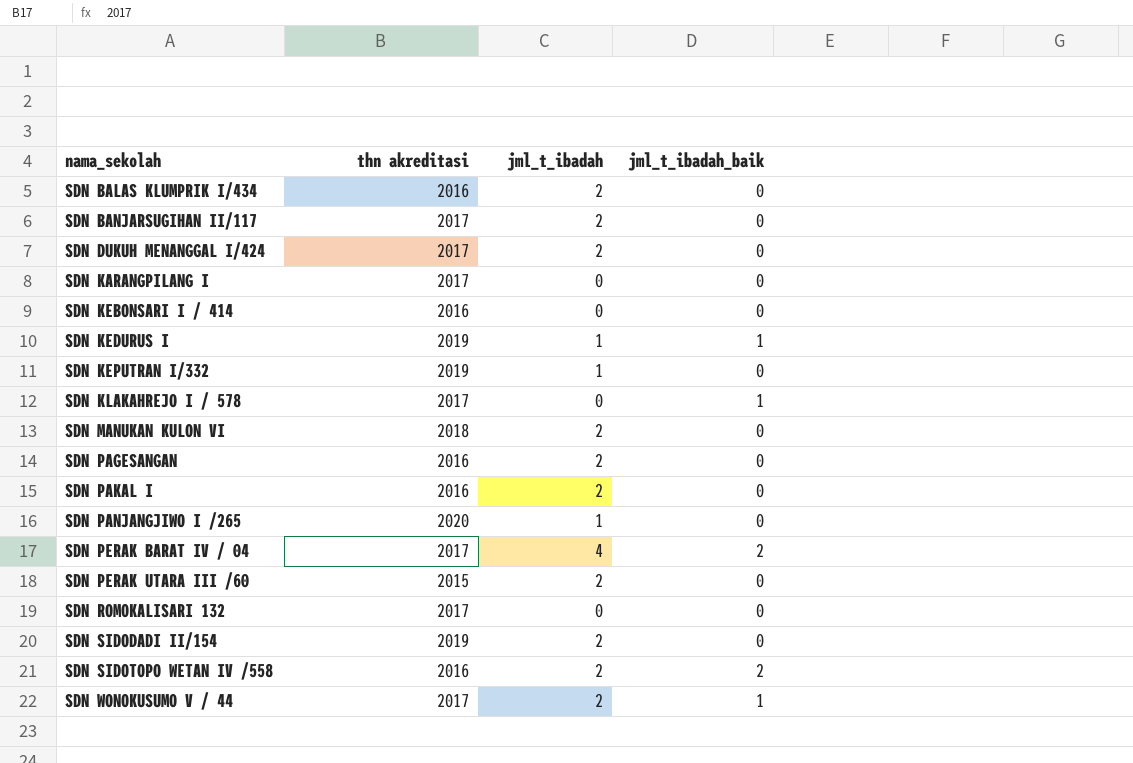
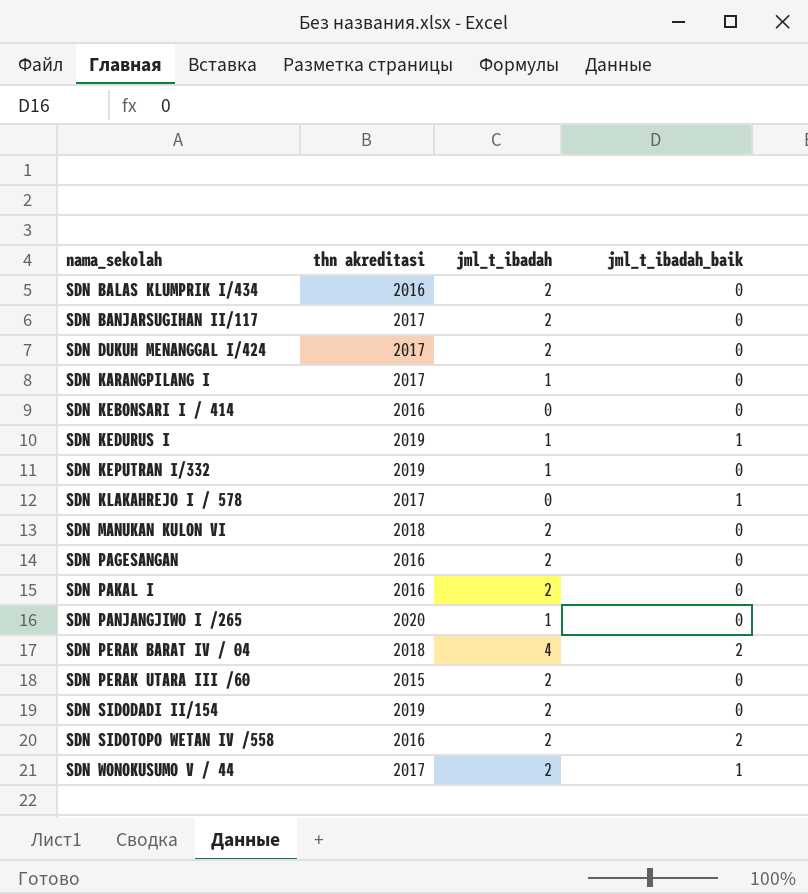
row SDN ROMOKALISARI 132: 2017 | 0 | 0 -> none
SDN KARANGPILANG I | jml_t_ibadah: 0 -> 1
SDN PERAK BARAT IV / 04 | thn akreditasi: 2017 -> 2018

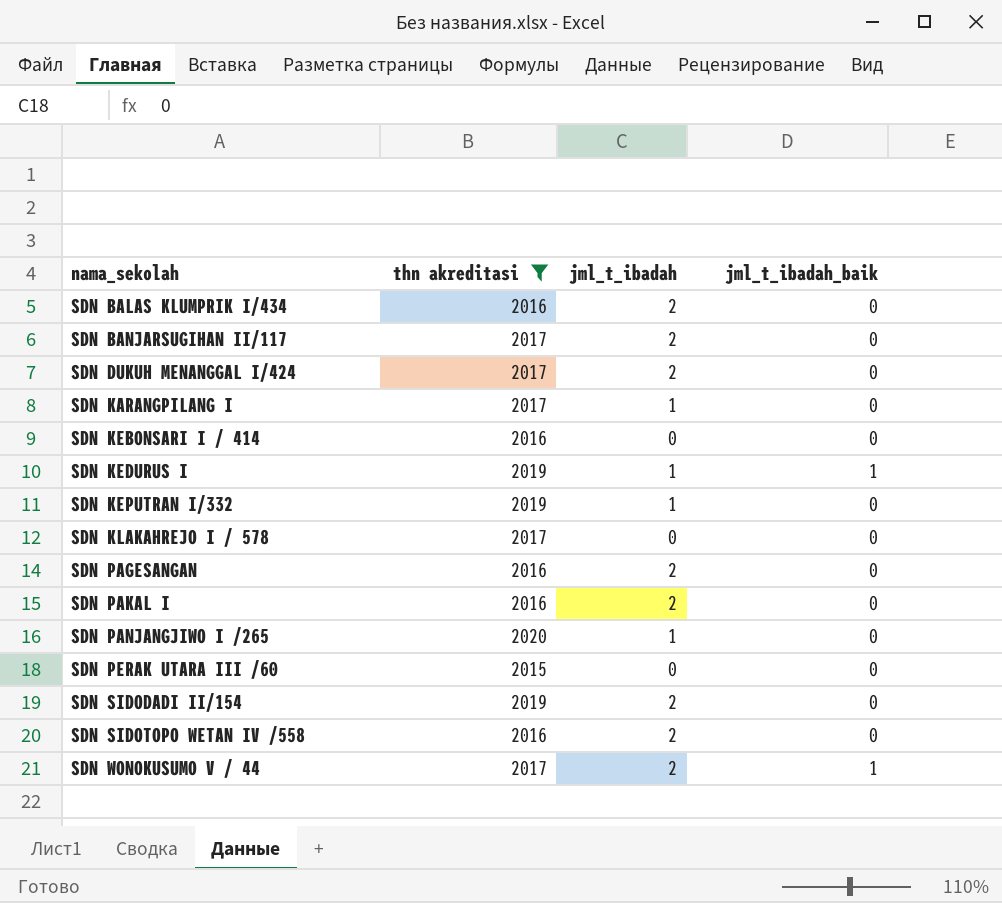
filter: none -> thn akreditasi != 2018
SDN KLAKAHREJO I / 578 | jml_t_ibadah_baik: 1 -> 0
SDN PERAK UTARA III /60 | jml_t_ibadah: 2 -> 0
SDN SIDOTOPO WETAN IV /558 | jml_t_ibadah_baik: 2 -> 0

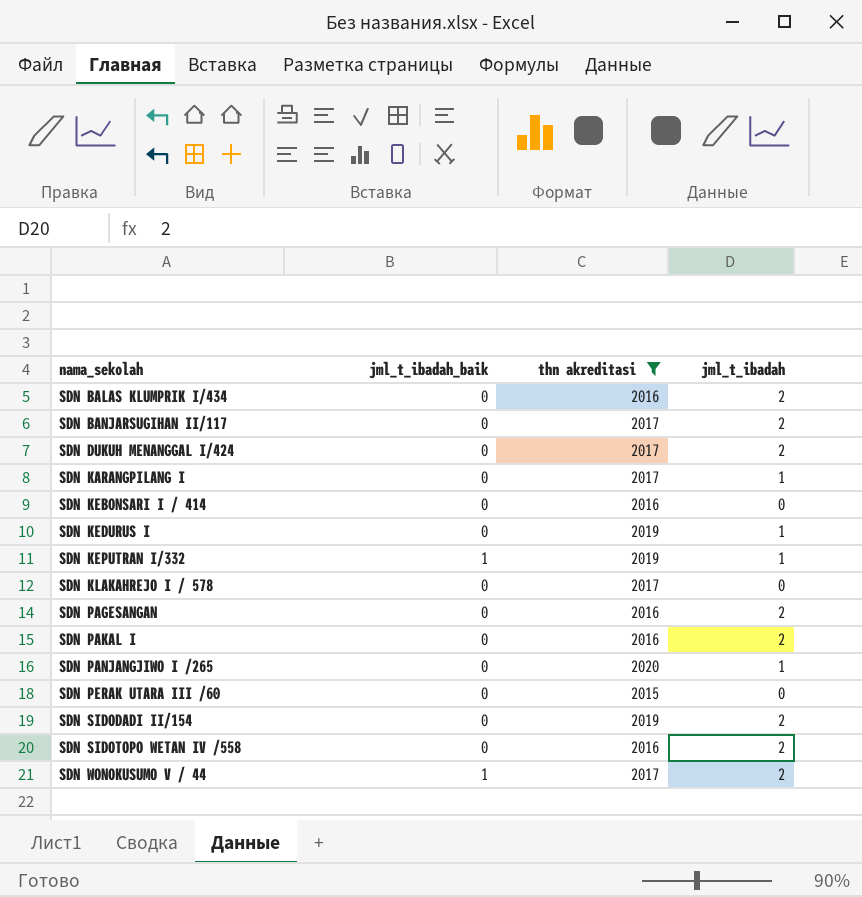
column jml_t_ibadah_baik | position: 4 -> 2
SDN KEDURUS I | jml_t_ibadah_baik: 1 -> 0
SDN KEPUTRAN I/332 | jml_t_ibadah_baik: 0 -> 1

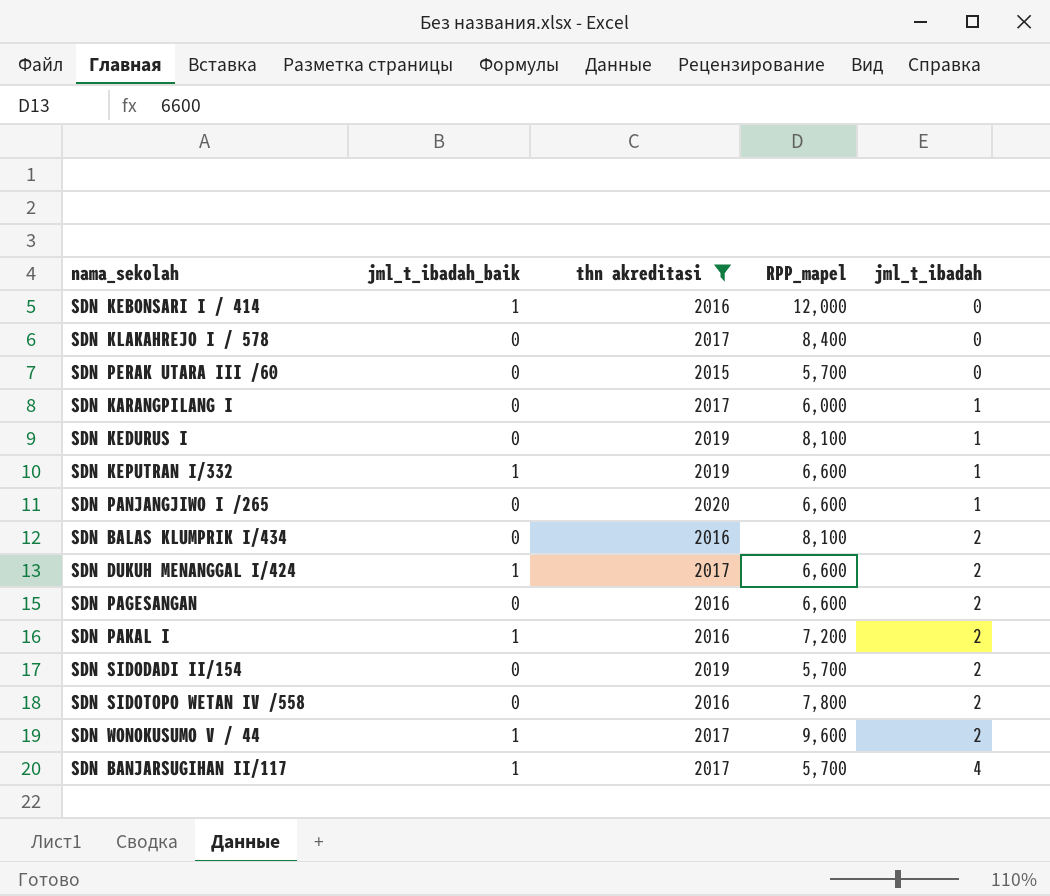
row order: nama_sekolah ascending -> jml_t_ibadah ascending
column RPP_mapel | position: none -> 4
SDN KEBONSARI I / 414 | jml_t_ibadah_baik: 0 -> 1
SDN DUKUH MENANGGAL I/424 | jml_t_ibadah_baik: 0 -> 1
SDN PAKAL I | jml_t_ibadah_baik: 0 -> 1
SDN BANJARSUGIHAN II/117 | jml_t_ibadah_baik: 0 -> 1
SDN BANJARSUGIHAN II/117 | jml_t_ibadah: 2 -> 4

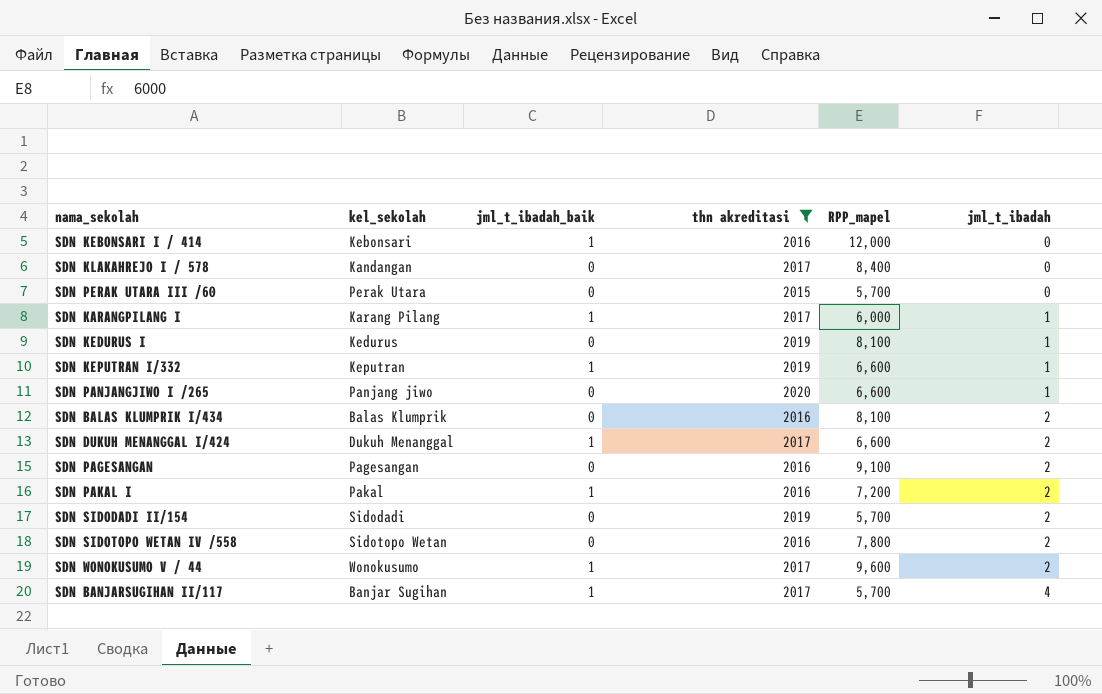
column kel_sekolah | position: none -> 2
SDN KARANGPILANG I | jml_t_ibadah_baik: 0 -> 1
SDN PAGESANGAN | RPP_mapel: 6,600 -> 9,100

